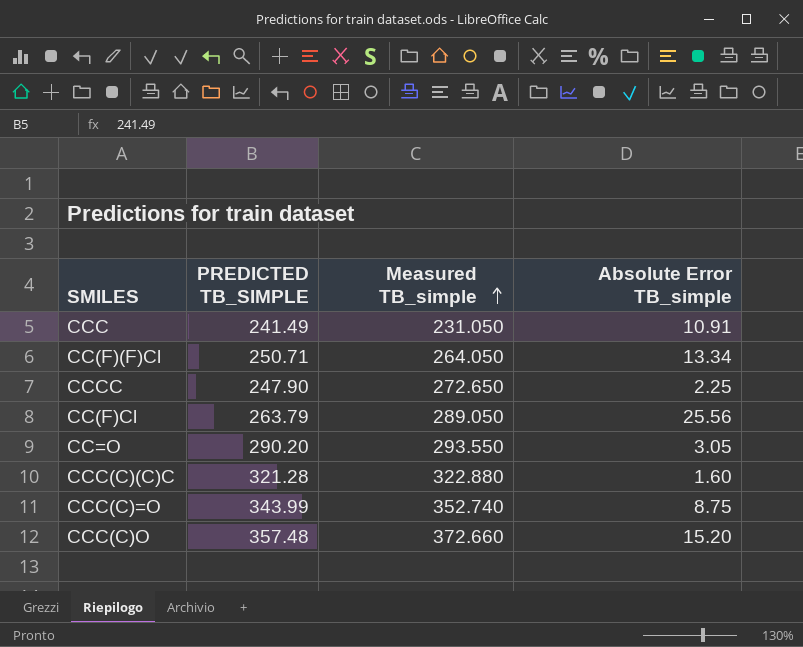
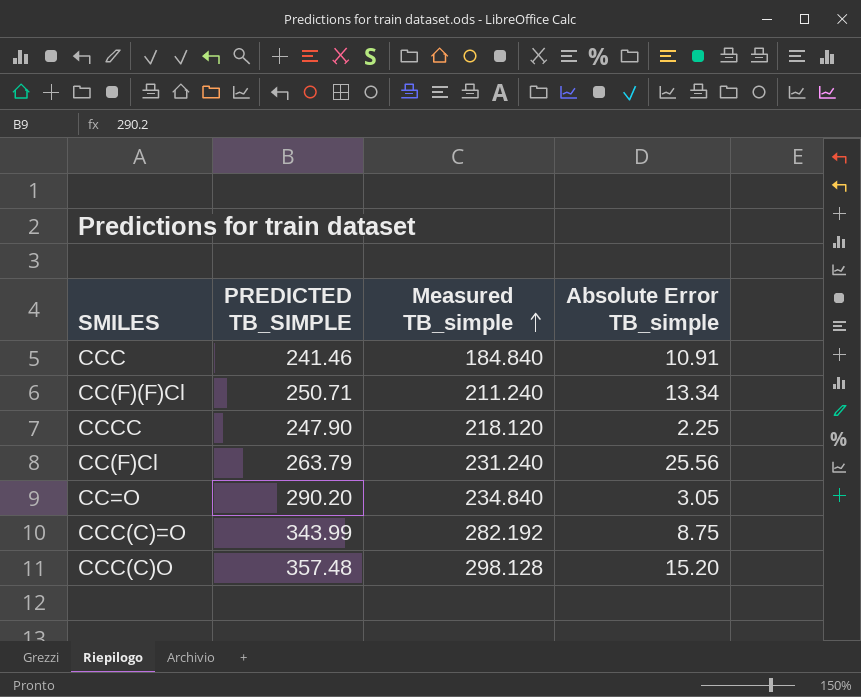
row CCC(C)(C)C: 321.28 | 322.880 | 1.60 -> none
CCC | PREDICTED TB_SIMPLE: 241.49 -> 241.46
CCC | Measured TB_simple: 231.050 -> 184.840
CC(F)(F)Cl | Measured TB_simple: 264.050 -> 211.240
CCCC | Measured TB_simple: 272.650 -> 218.120
CC(F)Cl | Measured TB_simple: 289.050 -> 231.240
CC=O | Measured TB_simple: 293.550 -> 234.840
CCC(C)=O | Measured TB_simple: 352.740 -> 282.192
CCC(C)O | Measured TB_simple: 372.660 -> 298.128

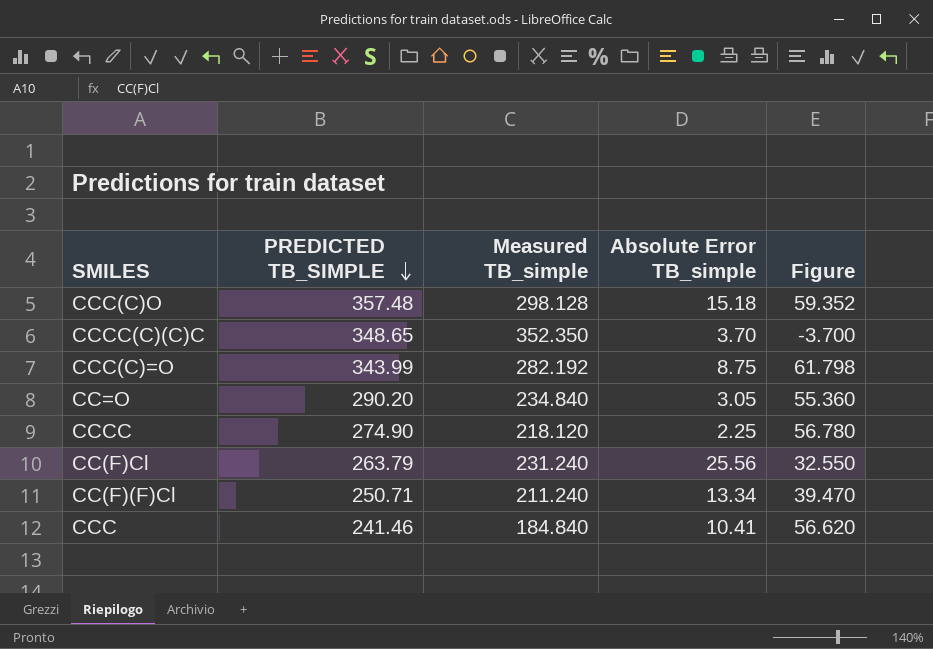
row order: Measured TB_simple ascending -> PREDICTED TB_SIMPLE descending
column Figure | formula: none -> [PREDICTED TB_SIMPLE] - [Measured TB_simple]
CCC(C)O | Absolute Error TB_simple: 15.20 -> 15.18
row CCCC(C)(C)C: none -> 348.65 | 352.350 | 3.70 | -3.700
CCCC | PREDICTED TB_SIMPLE: 247.90 -> 274.90
CCC | Absolute Error TB_simple: 10.91 -> 10.41

